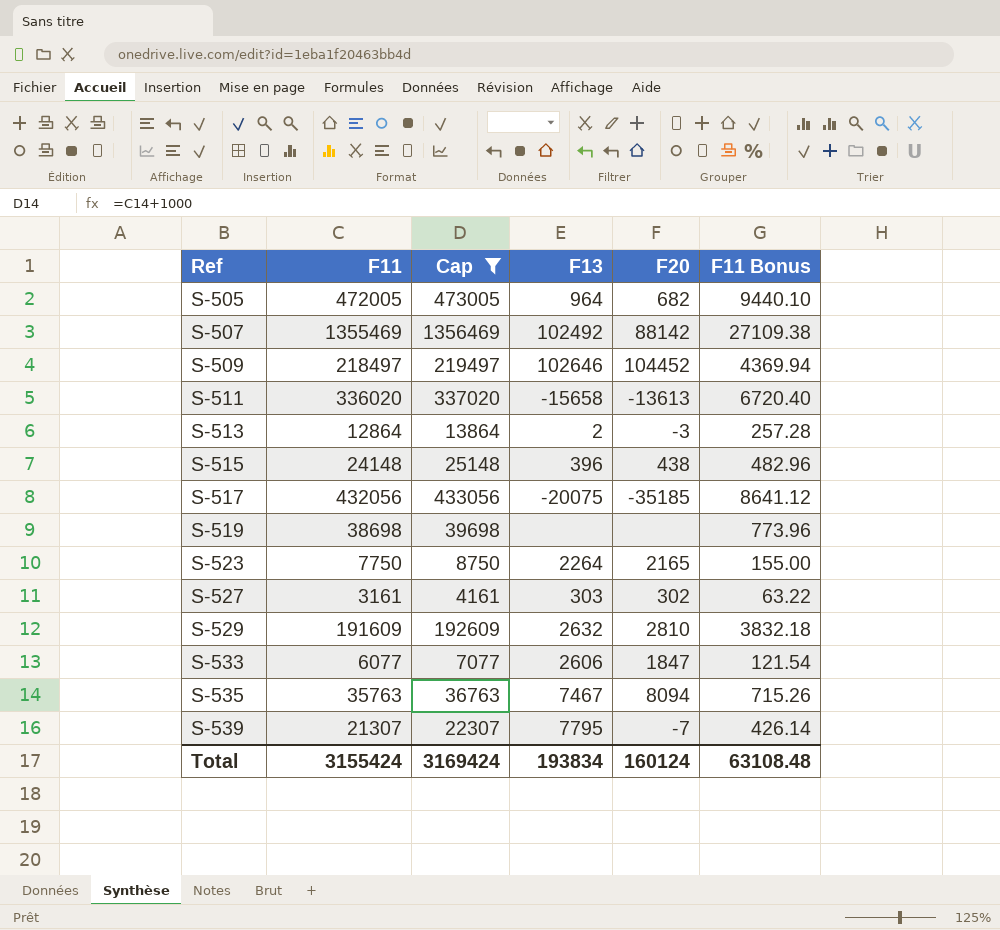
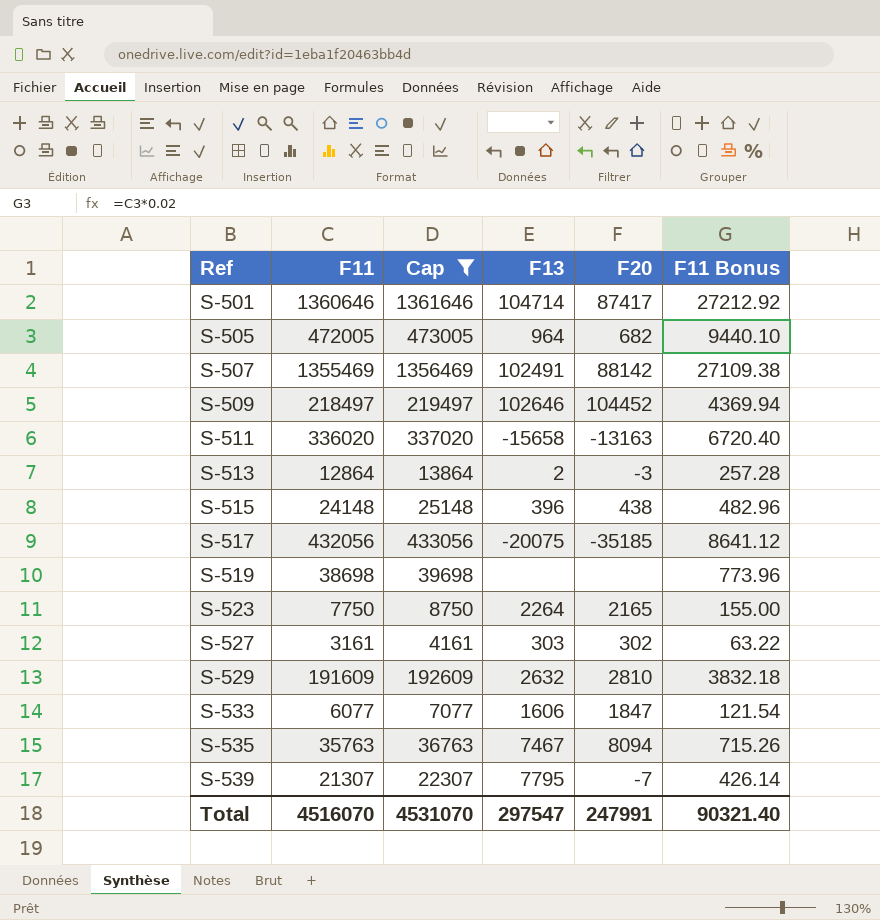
row S-501: none -> 1360646 | 1361646 | 104714 | 87417 | 27212.92
S-507 | F13: 102492 -> 102491
S-511 | F20: -13613 -> -13163
S-533 | F13: 2606 -> 1606
Total | F11: 3155424 -> 4516070
Total | Cap: 3169424 -> 4531070
Total | F13: 193834 -> 297547
Total | F20: 160124 -> 247991
Total | F11 Bonus: 63108.48 -> 90321.40

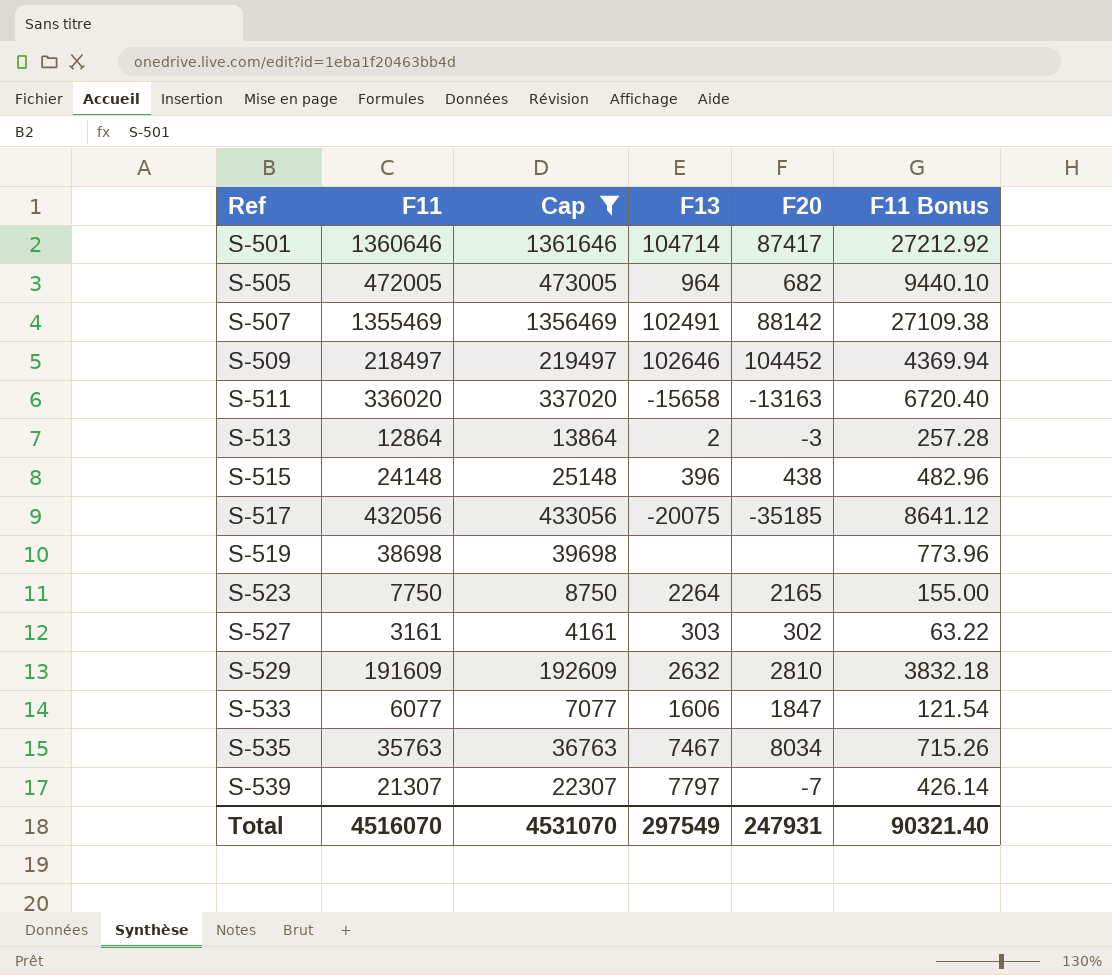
S-535 | F20: 8094 -> 8034
S-539 | F13: 7795 -> 7797
Total | F13: 297547 -> 297549
Total | F20: 247991 -> 247931

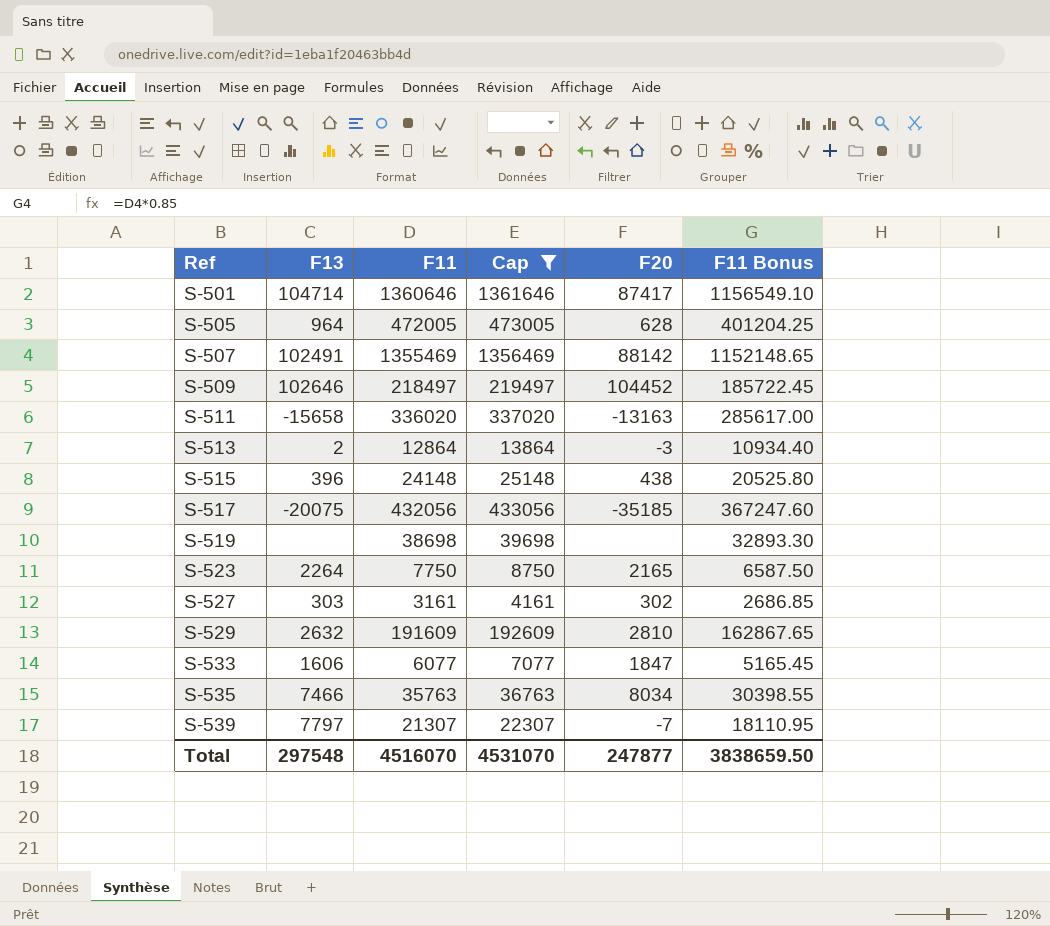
column F13 | position: 4 -> 2
column F11 Bonus | formula: [F11] * 0.02 -> [F11] * 0.85
S-505 | F20: 682 -> 628
S-535 | F13: 7467 -> 7466
Total | F13: 297549 -> 297548
Total | F20: 247931 -> 247877
Total | F11 Bonus: 90321.40 -> 3838659.50

